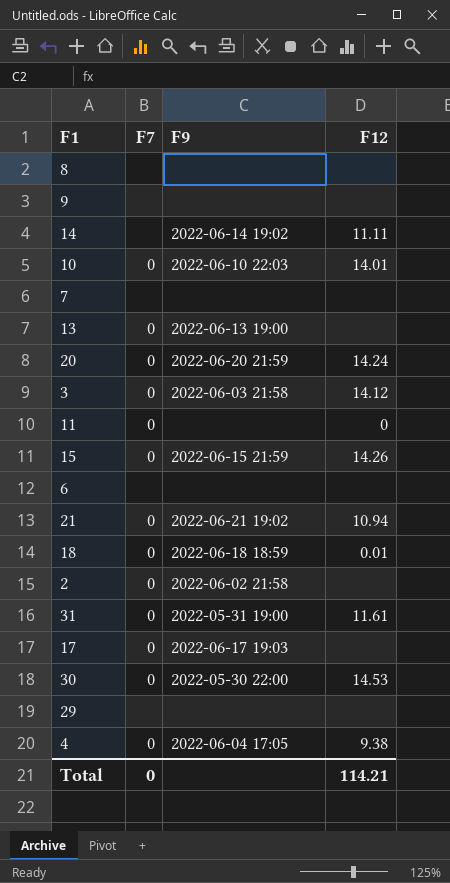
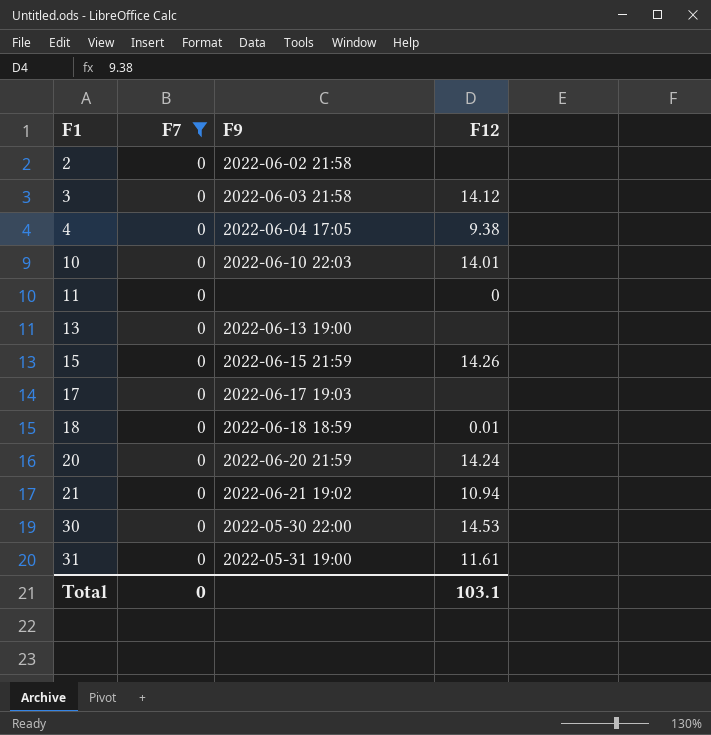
filter: none -> F7 = 0
row order: none -> F1 ascending
Total | F12: 114.21 -> 103.1

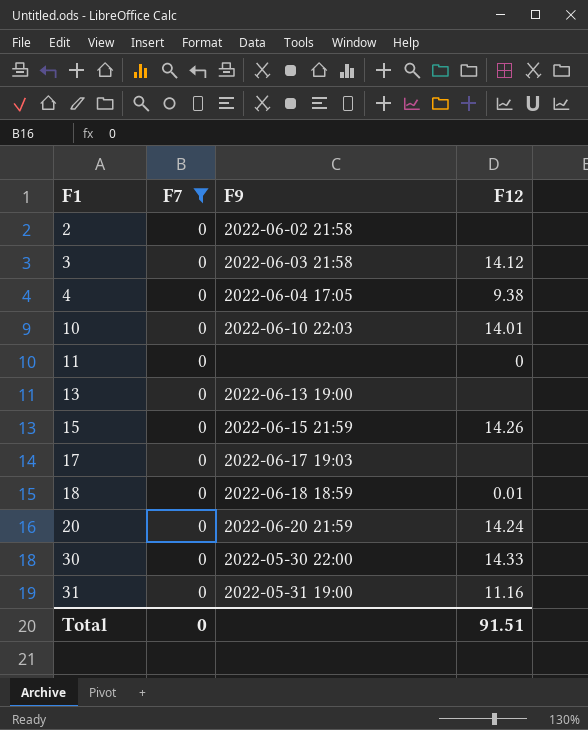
row 21: 0 | 2022-06-21 19:02 | 10.94 -> none
30 | F12: 14.53 -> 14.33
31 | F12: 11.61 -> 11.16
Total | F12: 103.1 -> 91.51

